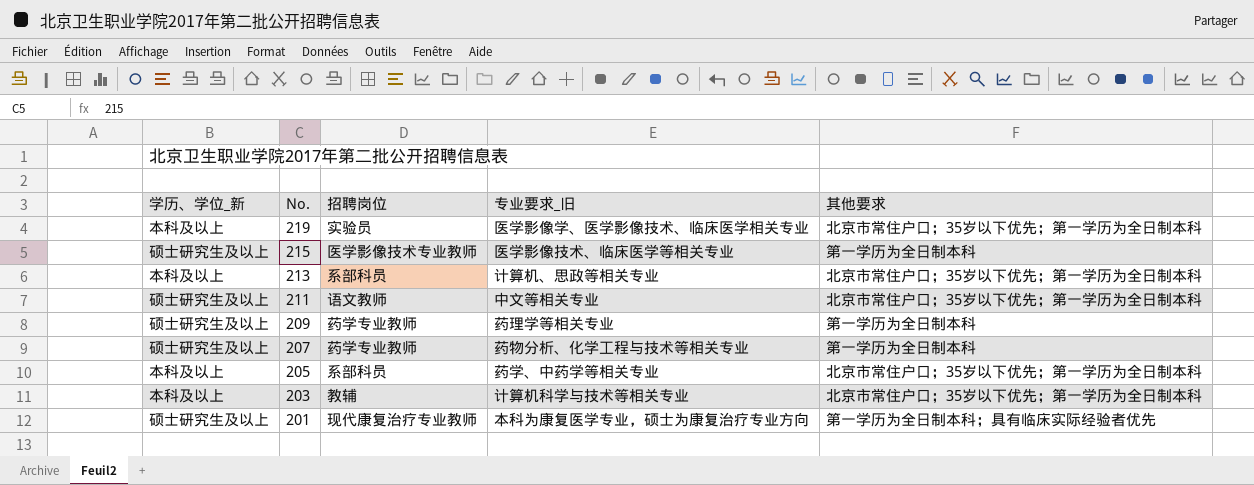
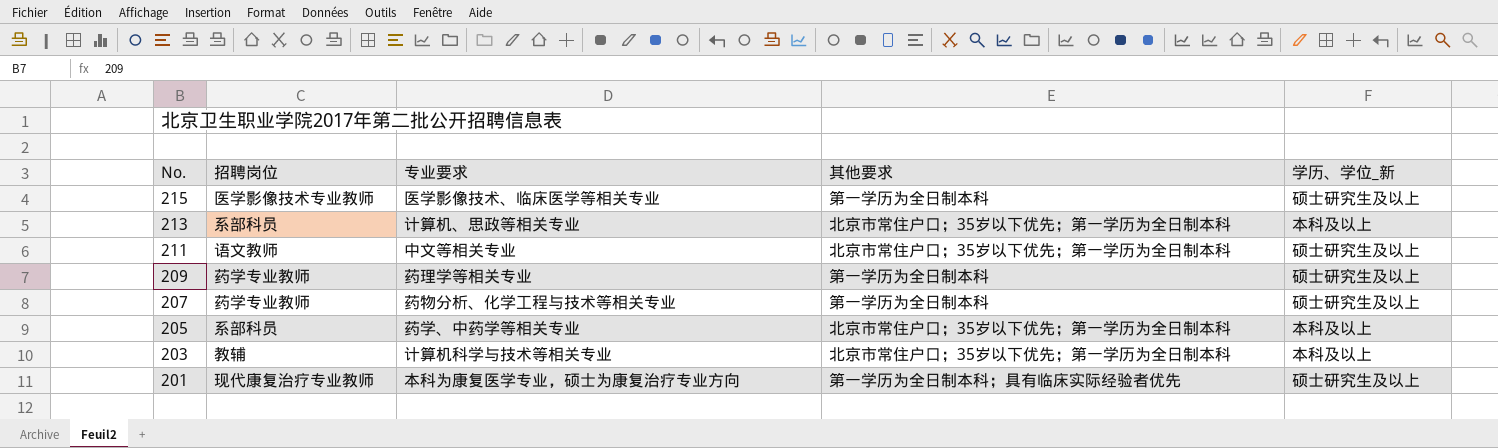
column name: 专业要求_旧 -> 专业要求
column 学历、学位_新 | position: 1 -> 5
row 219: 本科及以上 | 实验员 | 医学影像学、医学影像技术、临床医学相关专业 | 北京市常住户口；35岁以下优先；第一学历为全日制本科 -> none

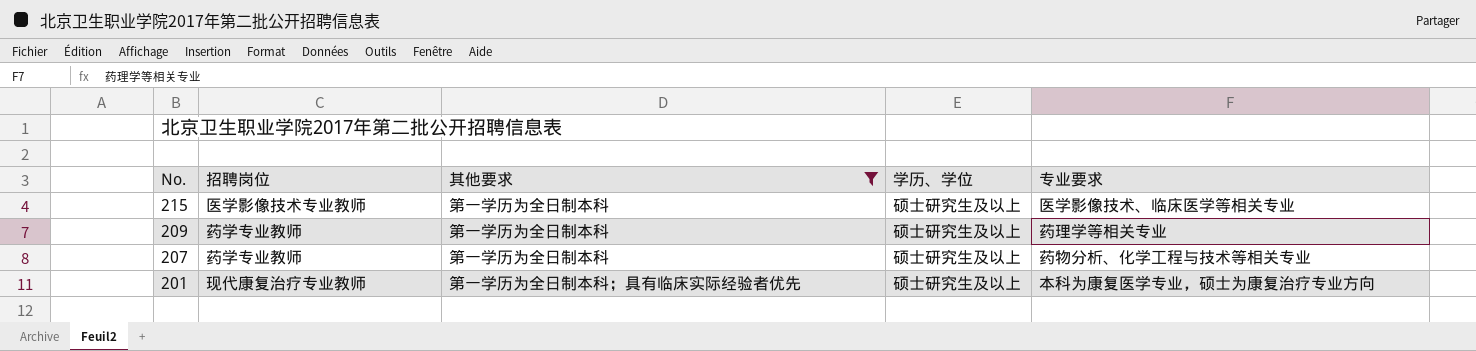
filter: none -> 其他要求 != 北京市常住户口；35岁以下优先；第一学历为全日制本科
column name: 学历、学位_新 -> 学历、学位
column 专业要求 | position: 3 -> 5

